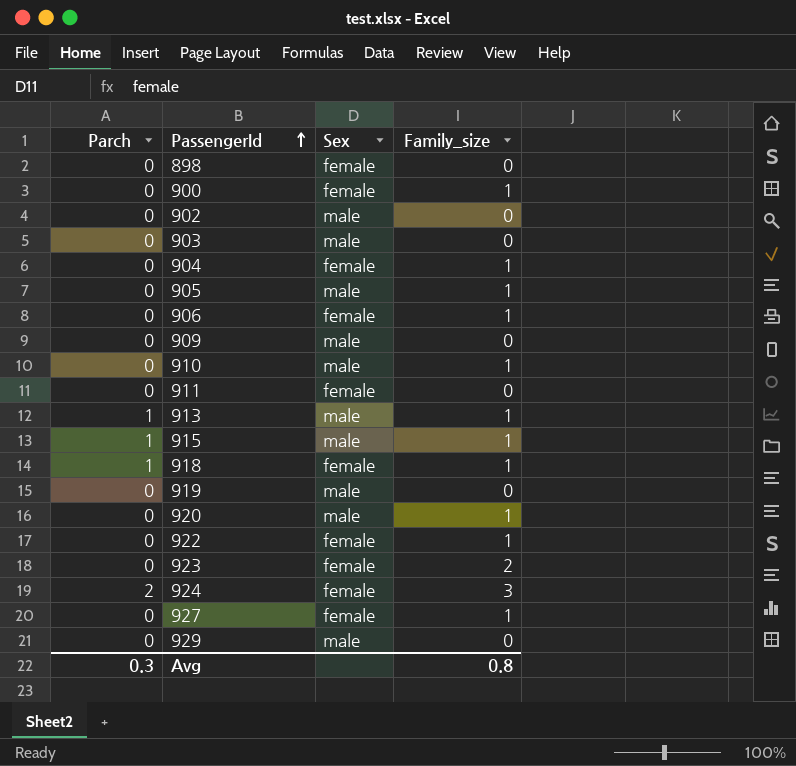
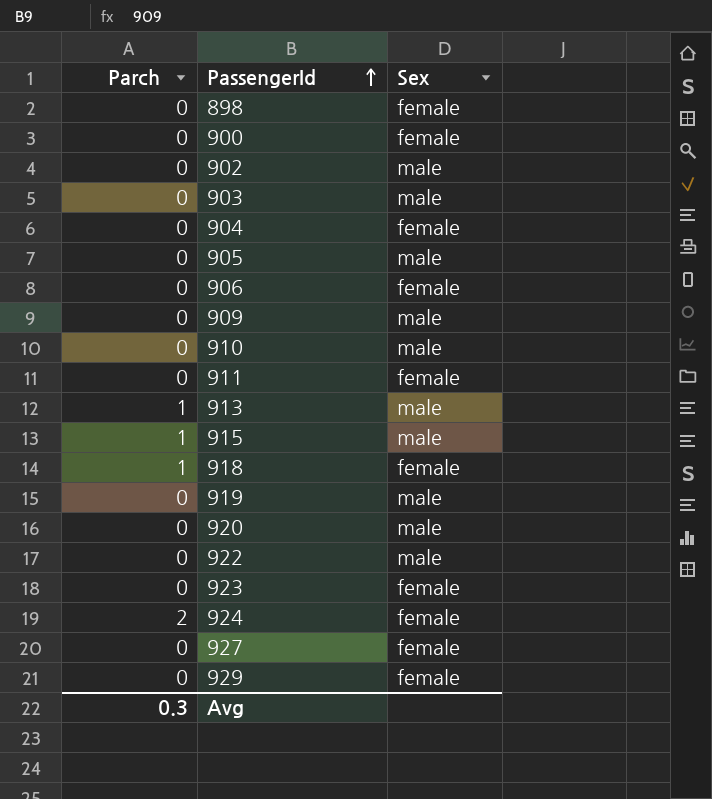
column Family_size | position: 4 -> none
922 | Sex: female -> male
929 | Sex: male -> female

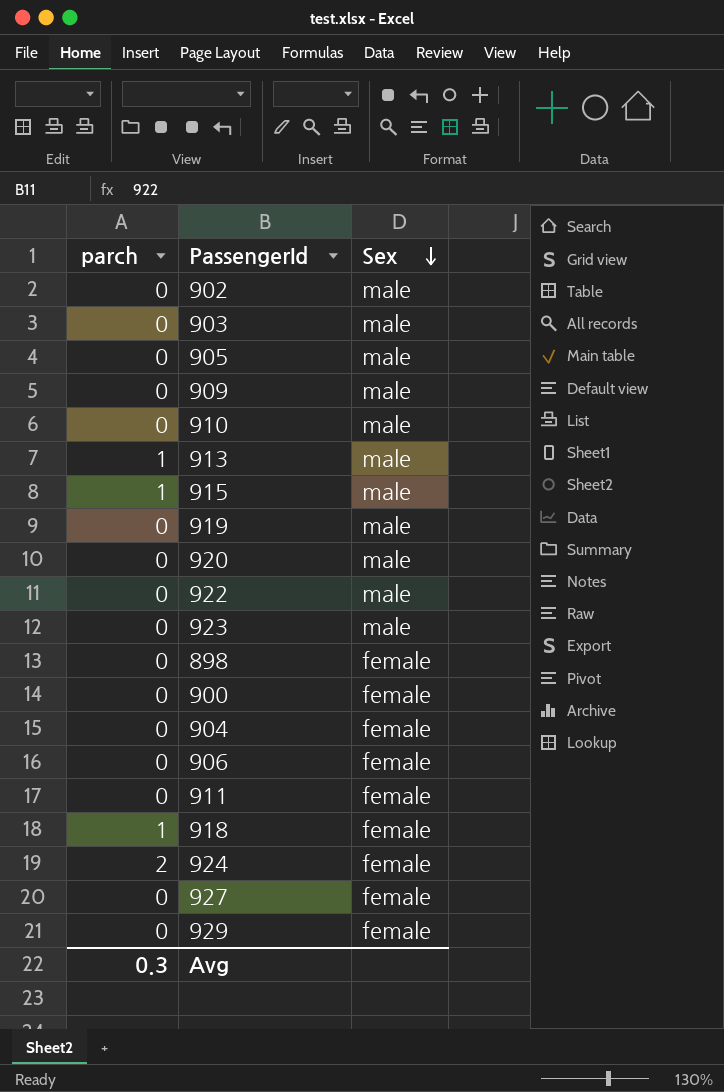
row order: PassengerId ascending -> Sex descending
column name: Parch -> parch
923 | Sex: female -> male

